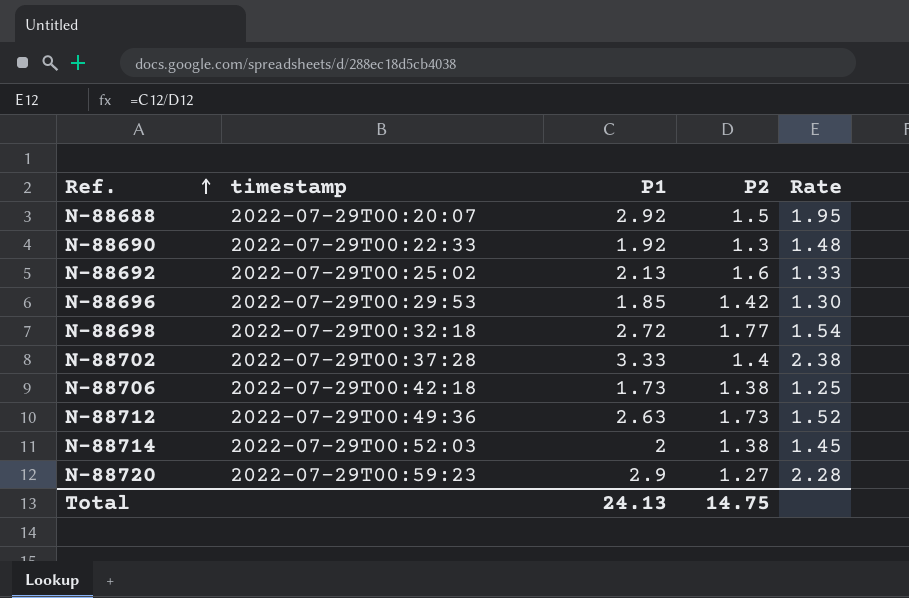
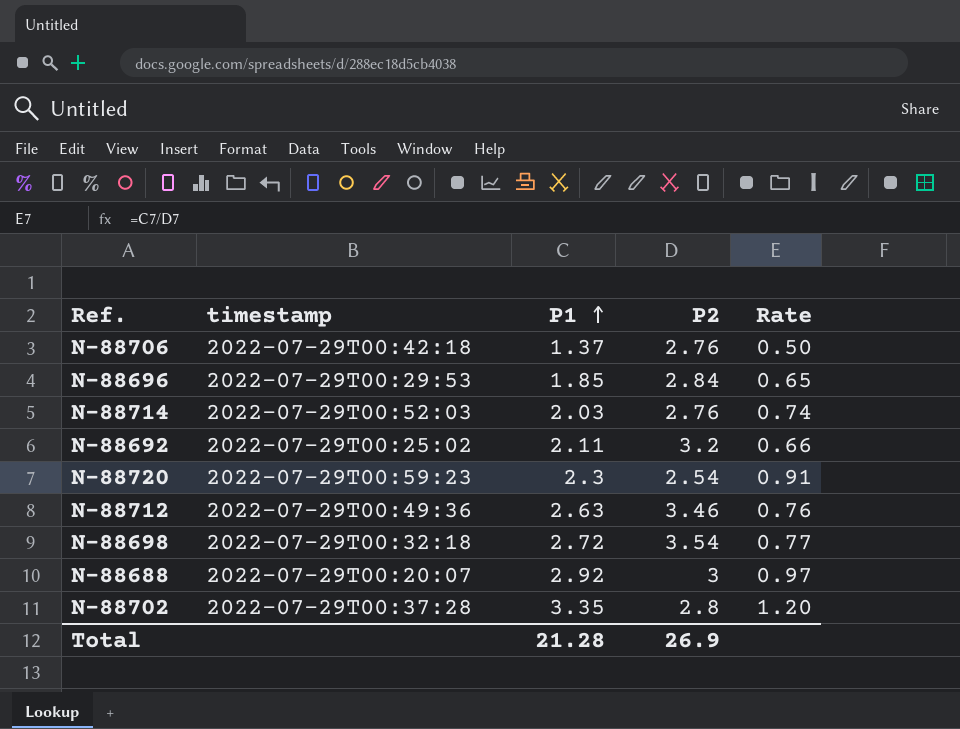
row order: Ref. ascending -> P1 ascending
row N-88690: 2022-07-29T00:22:33 | 1.92 | 1.3 | 1.48 -> none
N-88706 | P1: 1.73 -> 1.37
N-88706 | P2: 1.38 -> 2.76
N-88706 | Rate: 1.25 -> 0.50
N-88696 | P2: 1.42 -> 2.84
N-88696 | Rate: 1.30 -> 0.65
N-88714 | P1: 2 -> 2.03
N-88714 | P2: 1.38 -> 2.76
N-88714 | Rate: 1.45 -> 0.74
N-88692 | P1: 2.13 -> 2.11
N-88692 | P2: 1.6 -> 3.2
N-88692 | Rate: 1.33 -> 0.66
N-88720 | P1: 2.9 -> 2.3
N-88720 | P2: 1.27 -> 2.54
N-88720 | Rate: 2.28 -> 0.91
N-88712 | P2: 1.73 -> 3.46
N-88712 | Rate: 1.52 -> 0.76
N-88698 | P2: 1.77 -> 3.54
N-88698 | Rate: 1.54 -> 0.77
N-88688 | P2: 1.5 -> 3
N-88688 | Rate: 1.95 -> 0.97
N-88702 | P1: 3.33 -> 3.35
N-88702 | P2: 1.4 -> 2.8
N-88702 | Rate: 2.38 -> 1.20
Total | P1: 24.13 -> 21.28
Total | P2: 14.75 -> 26.9

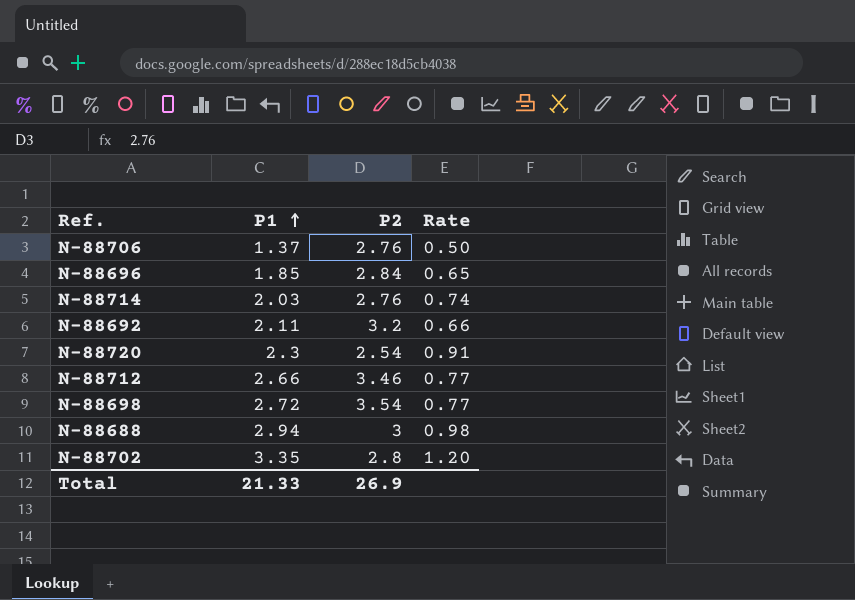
column timestamp | position: 2 -> none
N-88712 | P1: 2.63 -> 2.66
N-88712 | Rate: 0.76 -> 0.77
N-88688 | P1: 2.92 -> 2.94
N-88688 | Rate: 0.97 -> 0.98
Total | P1: 21.28 -> 21.33

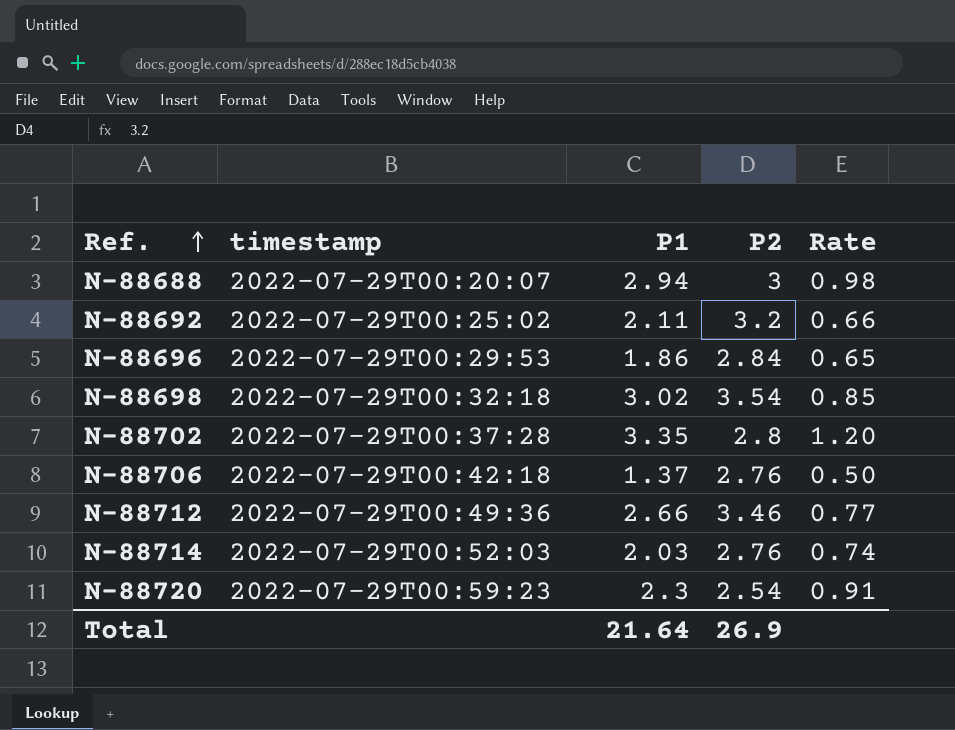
row order: P1 ascending -> Ref. ascending
column timestamp | position: none -> 2
N-88696 | P1: 1.85 -> 1.86
N-88698 | P1: 2.72 -> 3.02
N-88698 | Rate: 0.77 -> 0.85
Total | P1: 21.33 -> 21.64

